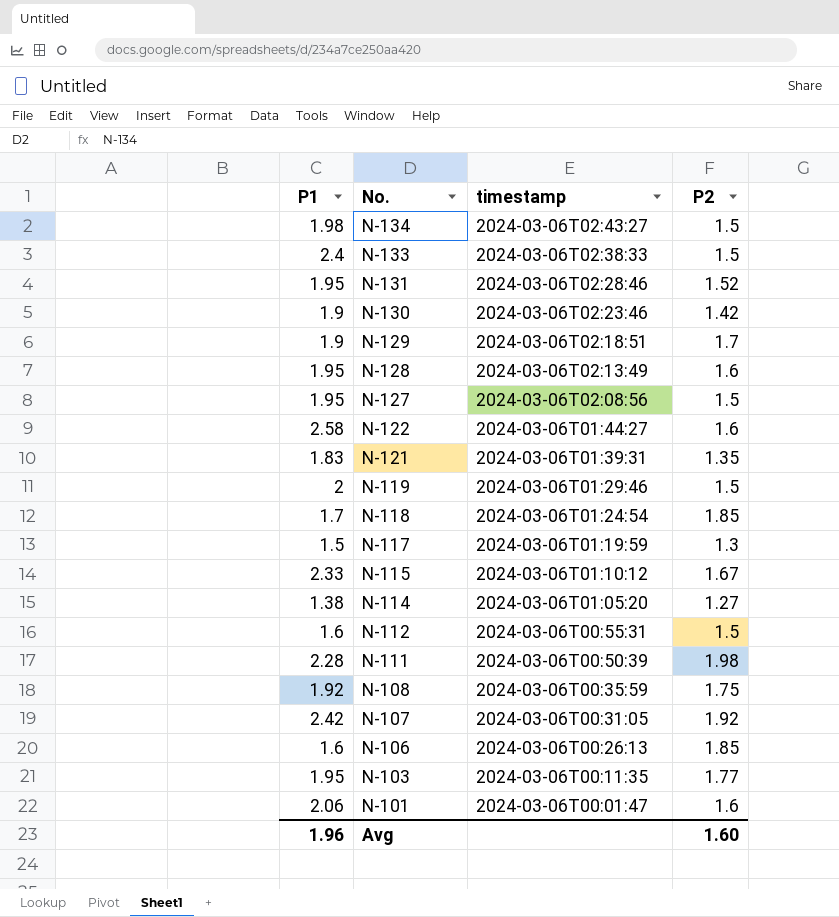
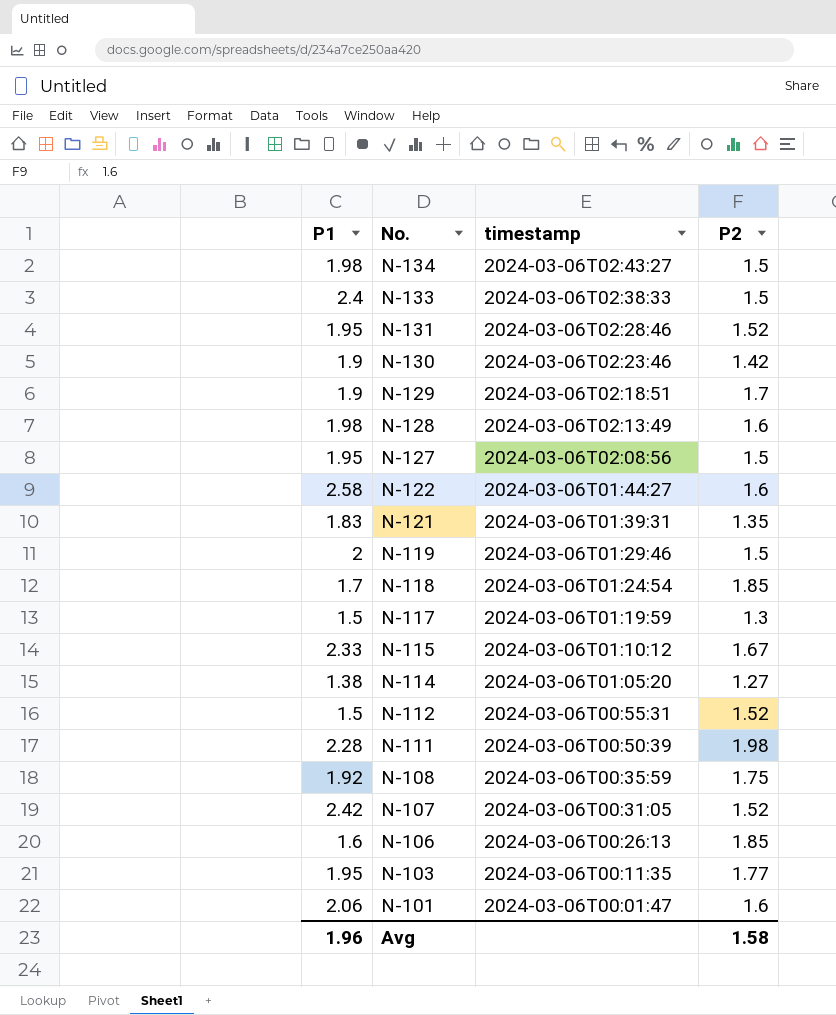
N-128 | P1: 1.95 -> 1.98
N-112 | P1: 1.6 -> 1.5
N-112 | P2: 1.5 -> 1.52
N-107 | P2: 1.92 -> 1.52
Avg | P2: 1.60 -> 1.58

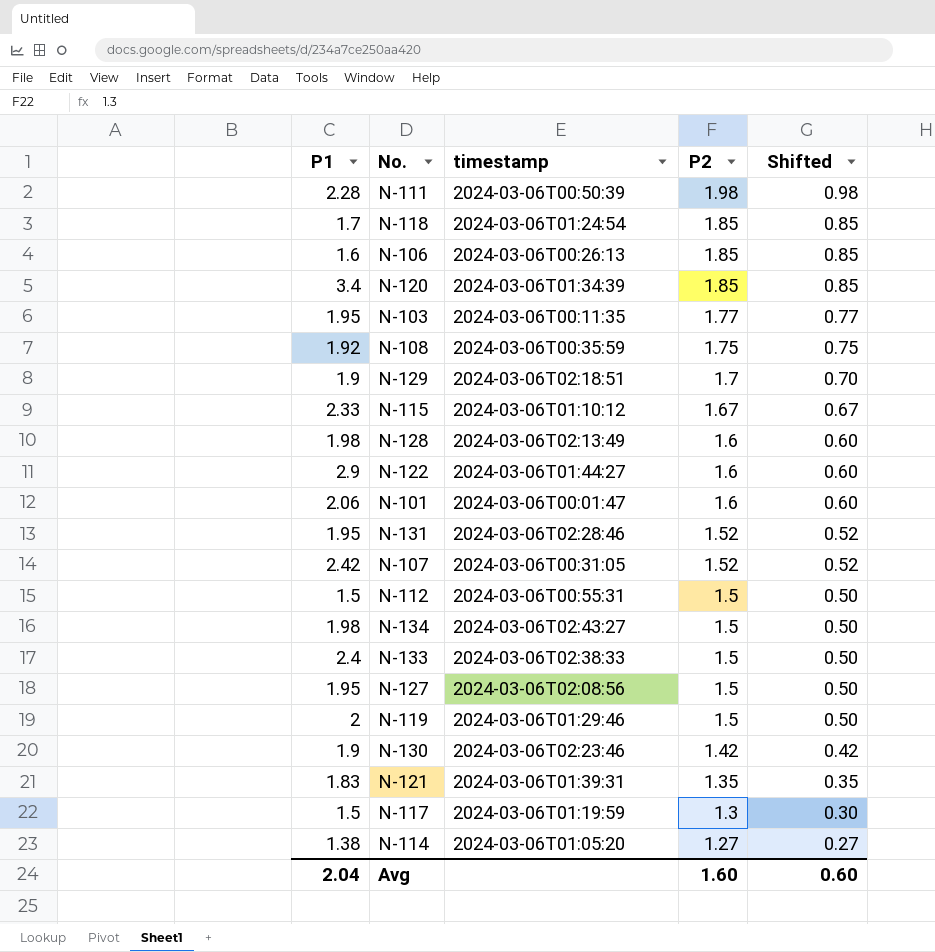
row order: No. descending -> P2 descending
column Shifted | formula: none -> [P2] - 1
row N-120: none -> 3.4 | 2024-03-06T01:34:39 | 1.85 | 0.85
N-122 | P1: 2.58 -> 2.9
N-112 | P2: 1.52 -> 1.5
Avg | P1: 1.96 -> 2.04
Avg | P2: 1.58 -> 1.60

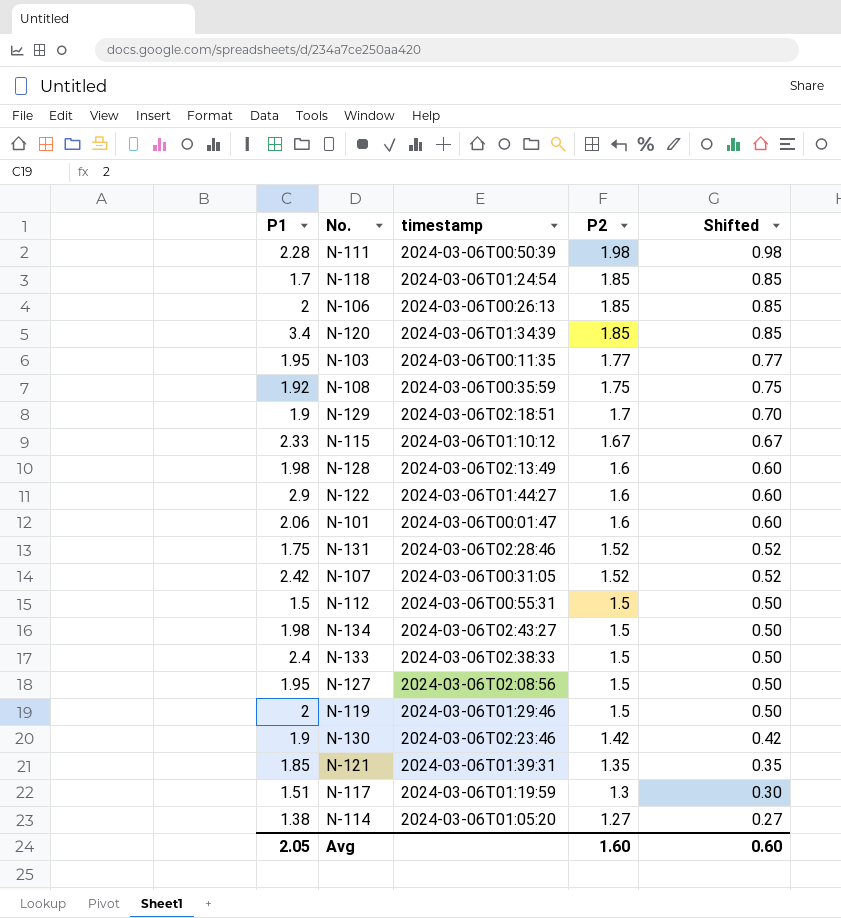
N-106 | P1: 1.6 -> 2
N-131 | P1: 1.95 -> 1.75
N-121 | P1: 1.83 -> 1.85
N-117 | P1: 1.5 -> 1.51
Avg | P1: 2.04 -> 2.05

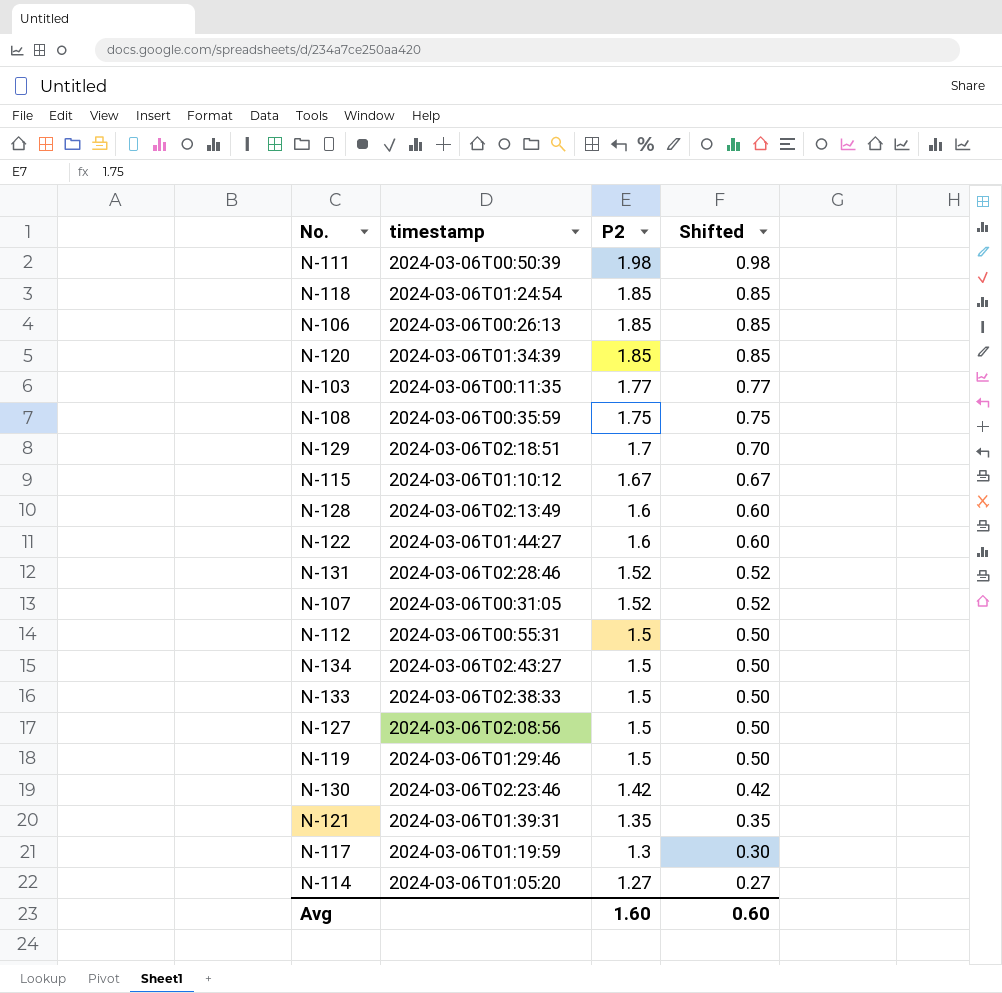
column P1 | position: 1 -> none
row N-101: 2.06 | 2024-03-06T00:01:47 | 1.6 | 0.60 -> none

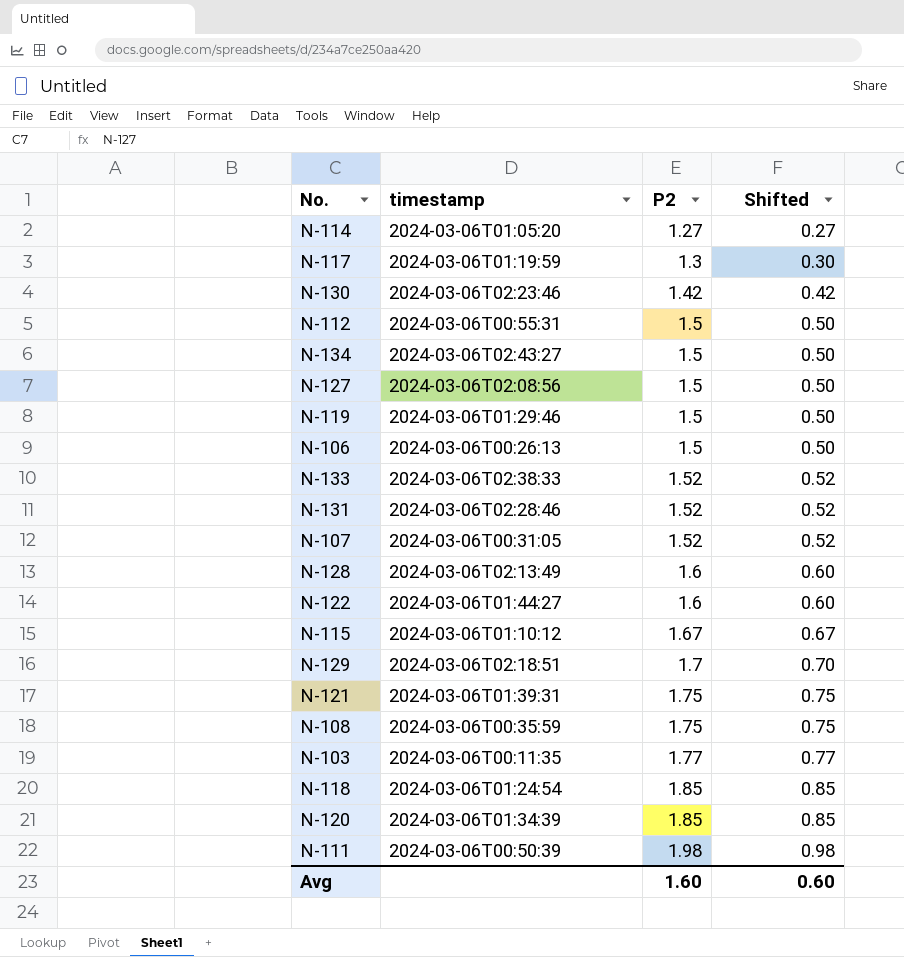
row order: P2 descending -> P2 ascending
N-106 | P2: 1.85 -> 1.5
N-106 | Shifted: 0.85 -> 0.50
N-133 | P2: 1.5 -> 1.52
N-133 | Shifted: 0.50 -> 0.52
N-121 | P2: 1.35 -> 1.75
N-121 | Shifted: 0.35 -> 0.75

